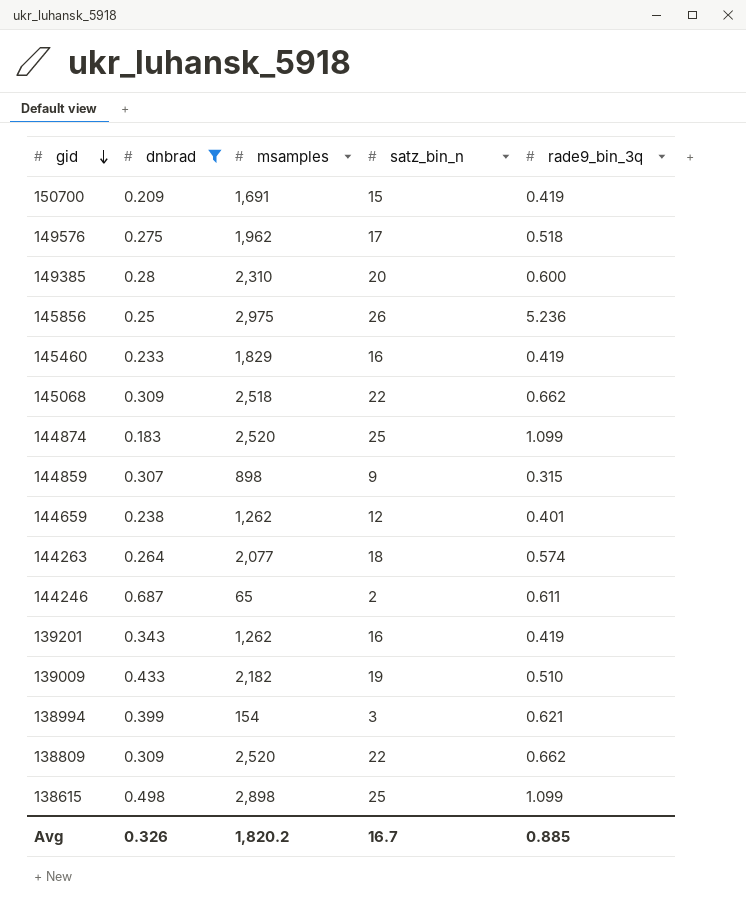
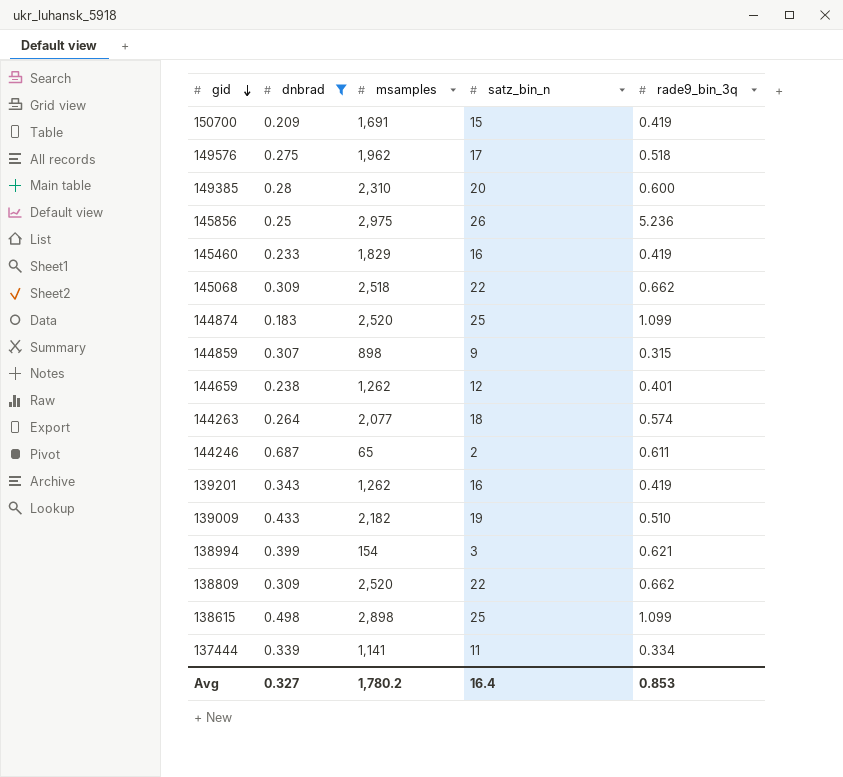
row 137444: none -> 0.339 | 1,141 | 11 | 0.334
Avg | dnbrad: 0.326 -> 0.327
Avg | msamples: 1,820.2 -> 1,780.2
Avg | satz_bin_n: 16.7 -> 16.4
Avg | rade9_bin_3q: 0.885 -> 0.853

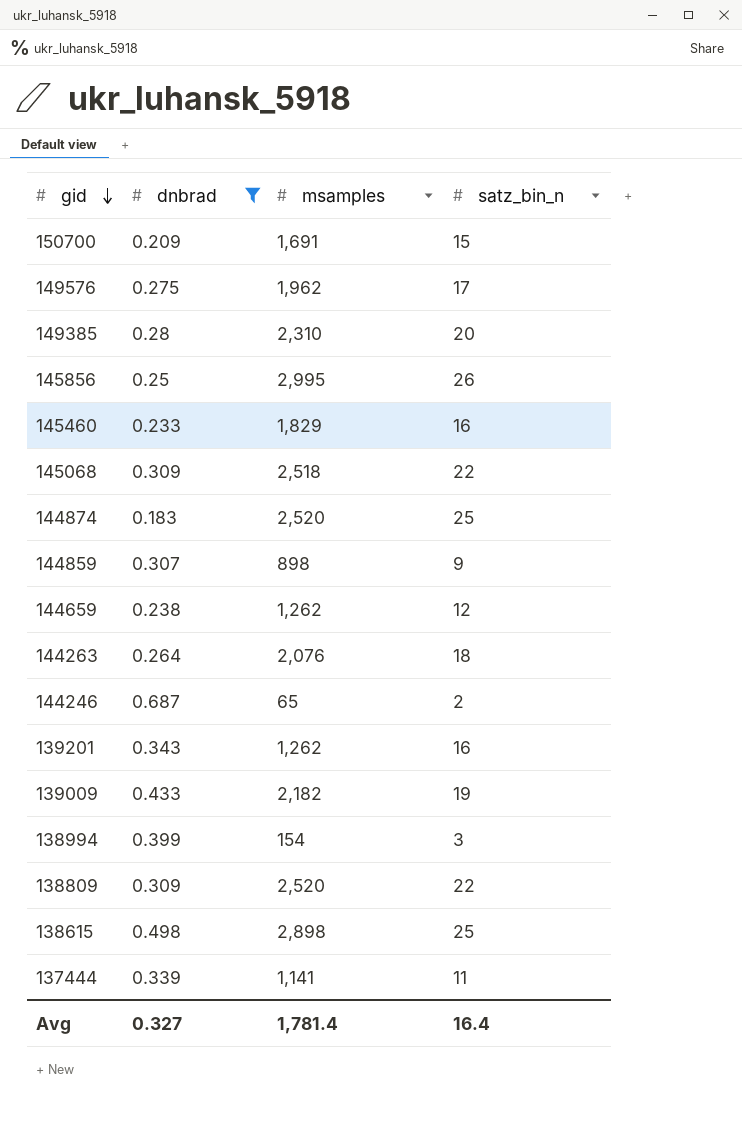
column rade9_bin_3q | position: 5 -> none
145856 | msamples: 2,975 -> 2,995
144263 | msamples: 2,077 -> 2,076
Avg | msamples: 1,780.2 -> 1,781.4

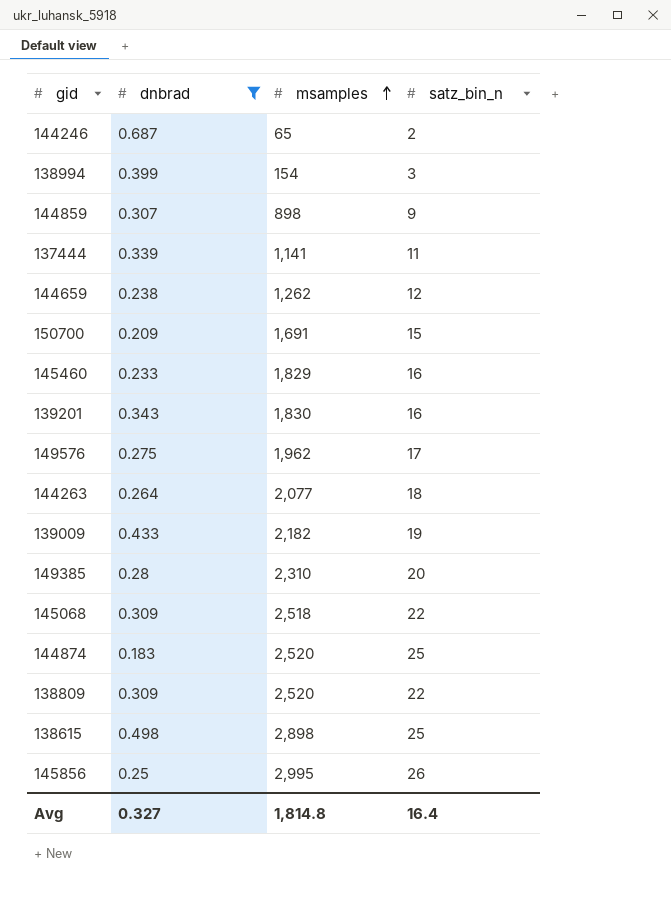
row order: gid descending -> msamples ascending
139201 | msamples: 1,262 -> 1,830
144263 | msamples: 2,076 -> 2,077
Avg | msamples: 1,781.4 -> 1,814.8

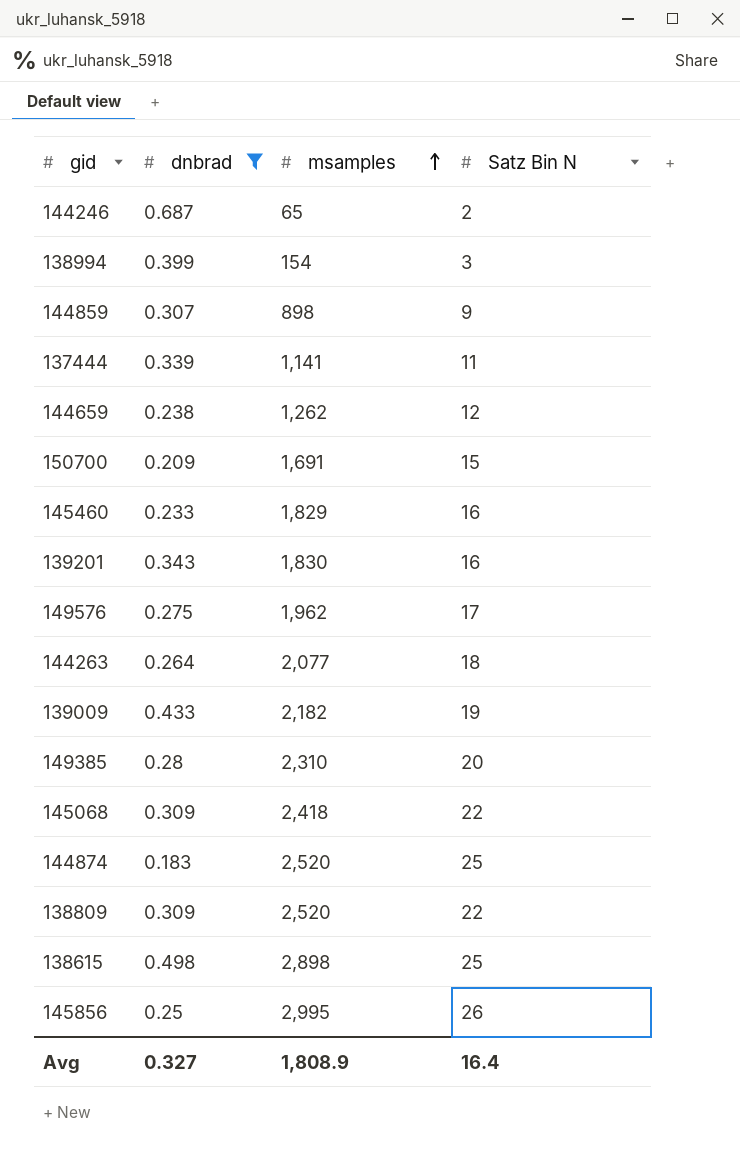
column name: satz_bin_n -> Satz Bin N
145068 | msamples: 2,518 -> 2,418
Avg | msamples: 1,814.8 -> 1,808.9

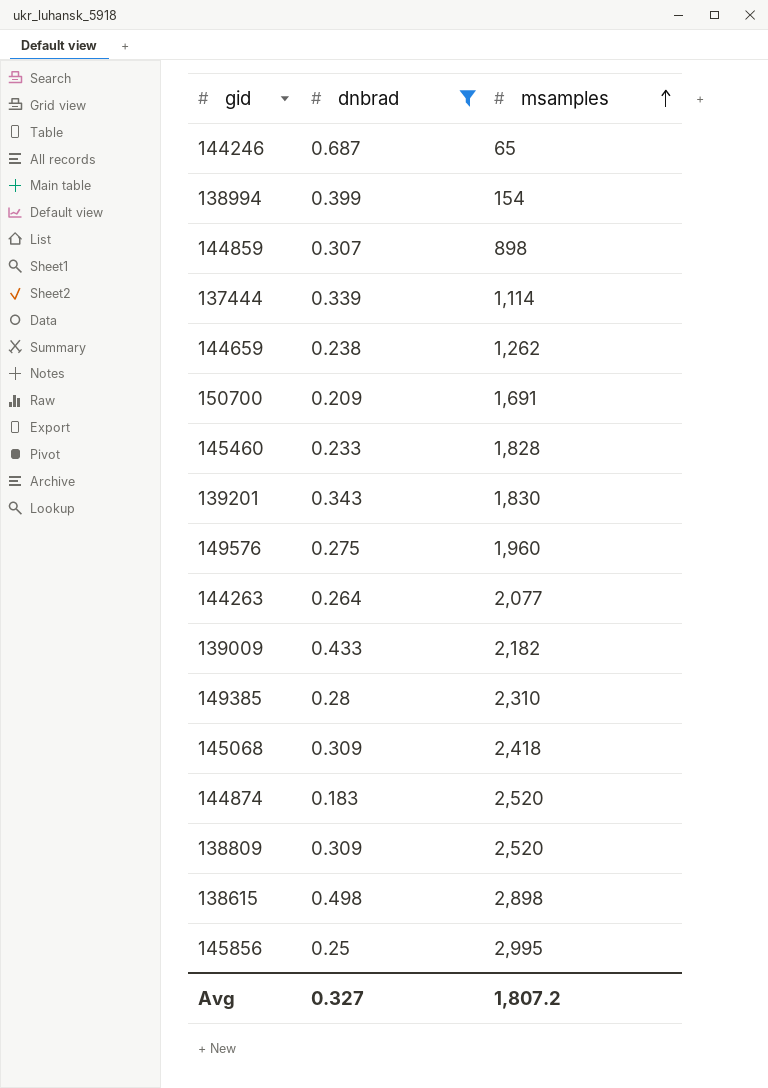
column Satz Bin N | position: 4 -> none
137444 | msamples: 1,141 -> 1,114
145460 | msamples: 1,829 -> 1,828
149576 | msamples: 1,962 -> 1,960
Avg | msamples: 1,808.9 -> 1,807.2

